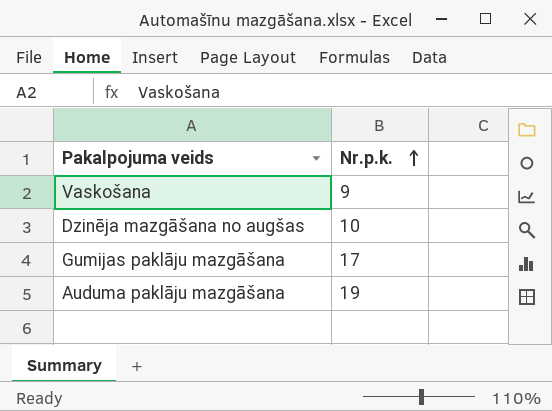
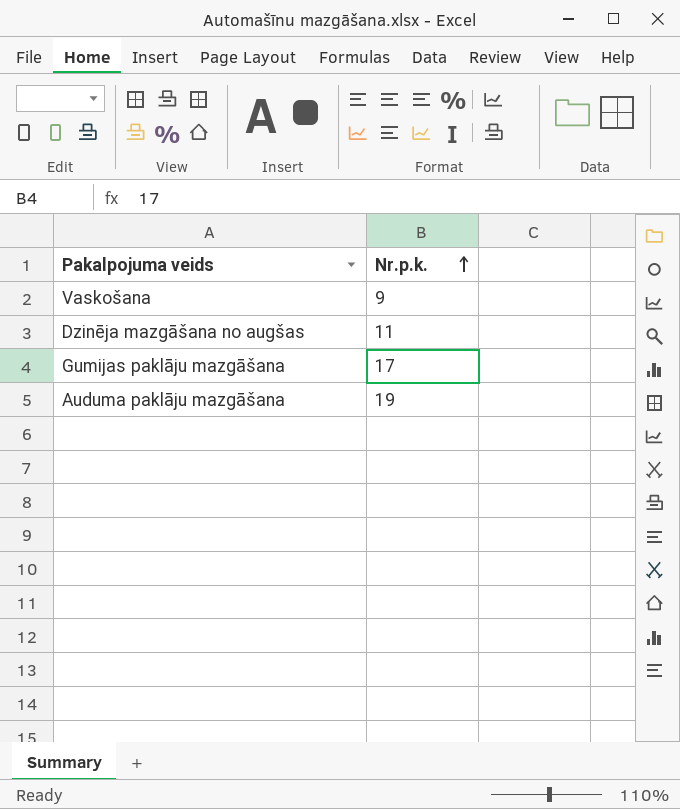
Dzinēja mazgāšana no augšas | Nr.p.k.: 10 -> 11

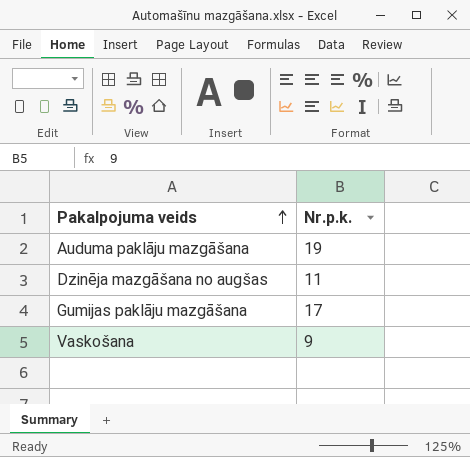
row order: Nr.p.k. ascending -> Pakalpojuma veids ascending

